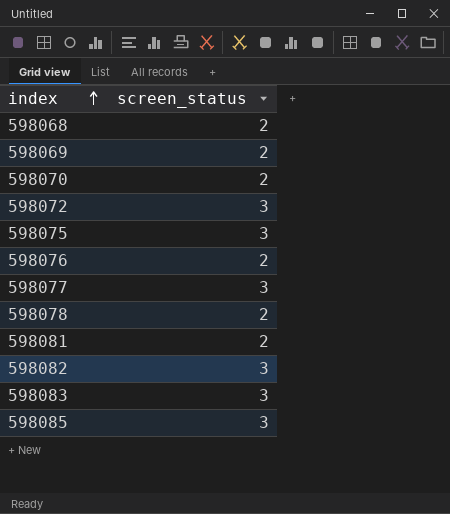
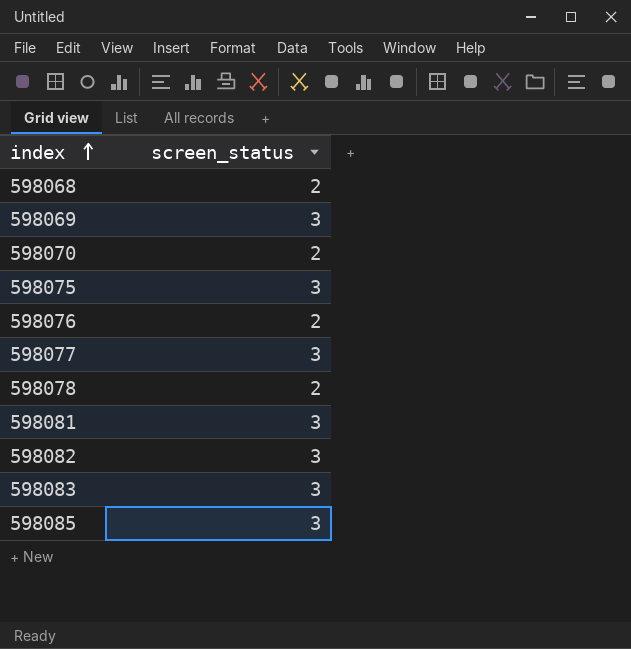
row 598072: 3 -> none
598069 | screen_status: 2 -> 3
598081 | screen_status: 2 -> 3

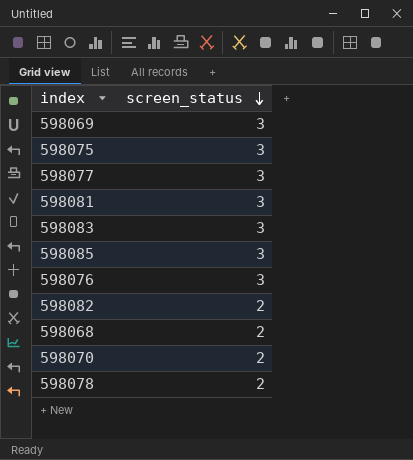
row order: index ascending -> screen_status descending
598076 | screen_status: 2 -> 3
598082 | screen_status: 3 -> 2

